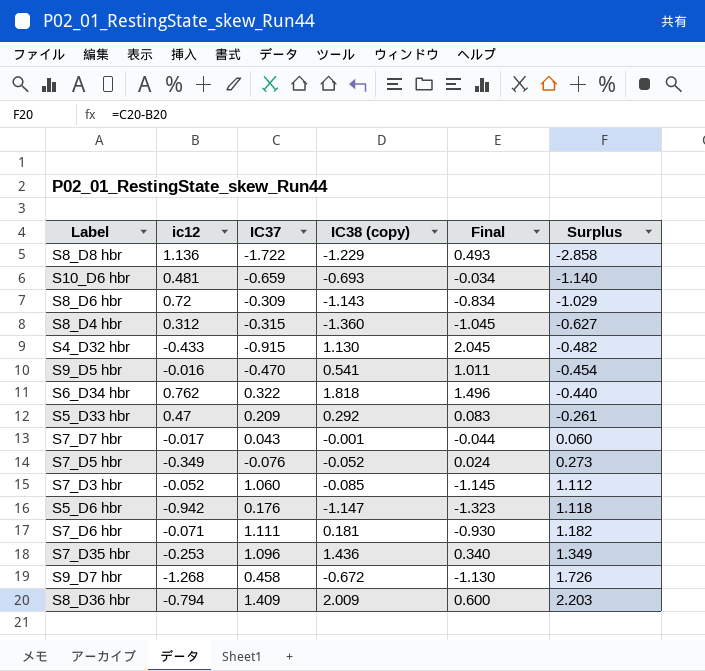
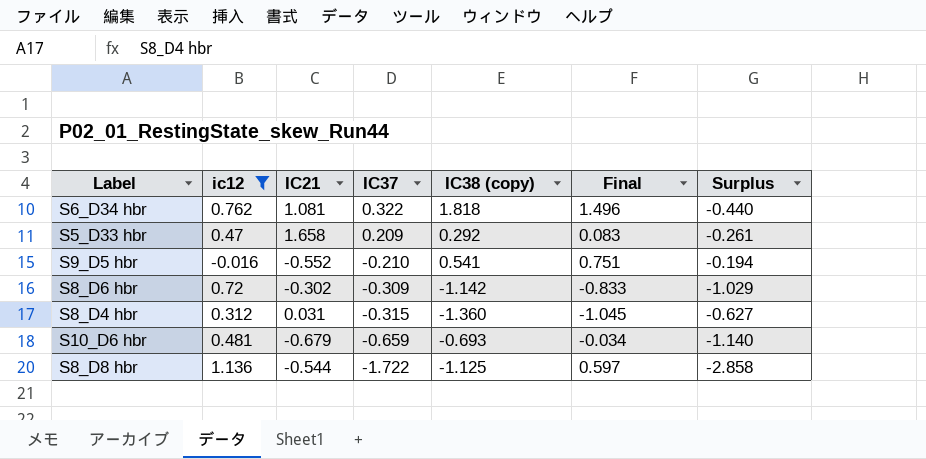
filter: none -> ic12 >= -0.016
row order: Surplus ascending -> IC37 descending
column IC21 | position: none -> 3
S9_D5 hbr | IC37: -0.470 -> -0.210
S9_D5 hbr | Final: 1.011 -> 0.751
S9_D5 hbr | Surplus: -0.454 -> -0.194
S8_D6 hbr | IC38 (copy): -1.143 -> -1.142
S8_D6 hbr | Final: -0.834 -> -0.833
S8_D8 hbr | IC38 (copy): -1.229 -> -1.125
S8_D8 hbr | Final: 0.493 -> 0.597

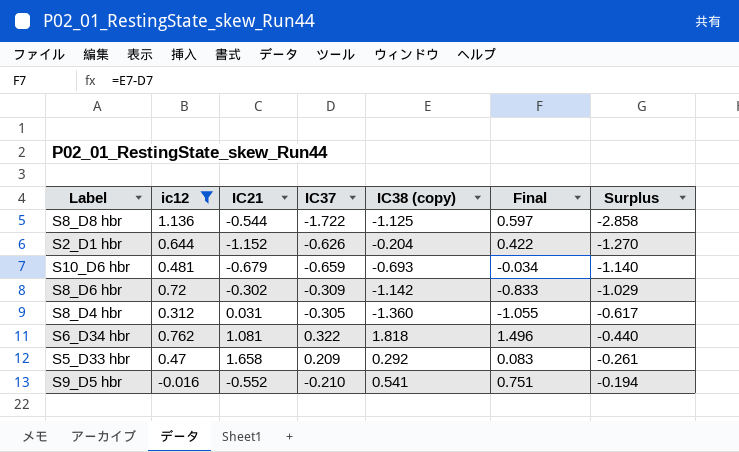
row order: IC37 descending -> Surplus ascending
row S2_D1 hbr: none -> 0.644 | -1.152 | -0.626 | -0.204 | 0.422 | -1.270
S8_D4 hbr | IC37: -0.315 -> -0.305
S8_D4 hbr | Final: -1.045 -> -1.055
S8_D4 hbr | Surplus: -0.627 -> -0.617

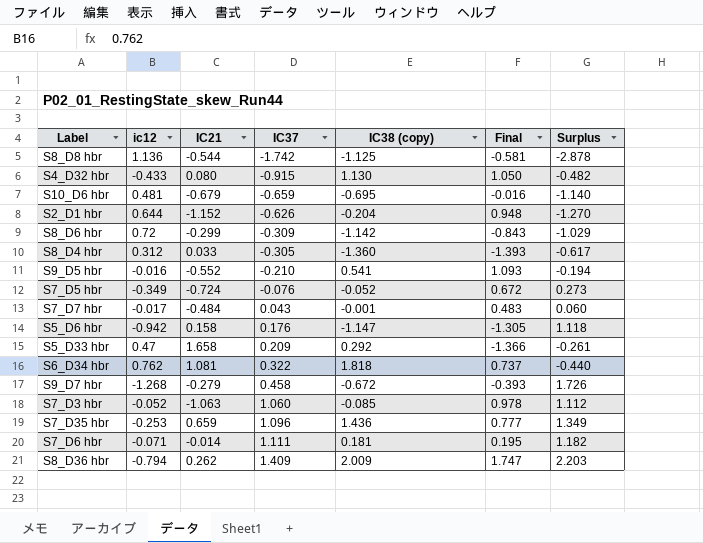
filter: ic12 >= -0.016 -> none
row order: Surplus ascending -> IC37 ascending
column Final | formula: [IC38 (copy)] - [IC37] -> [IC38 (copy)] - [IC21]
S8_D8 hbr | IC37: -1.722 -> -1.742
S8_D8 hbr | Surplus: -2.858 -> -2.878
S10_D6 hbr | IC38 (copy): -0.693 -> -0.695
S8_D6 hbr | IC21: -0.302 -> -0.299
S8_D4 hbr | IC21: 0.031 -> 0.033

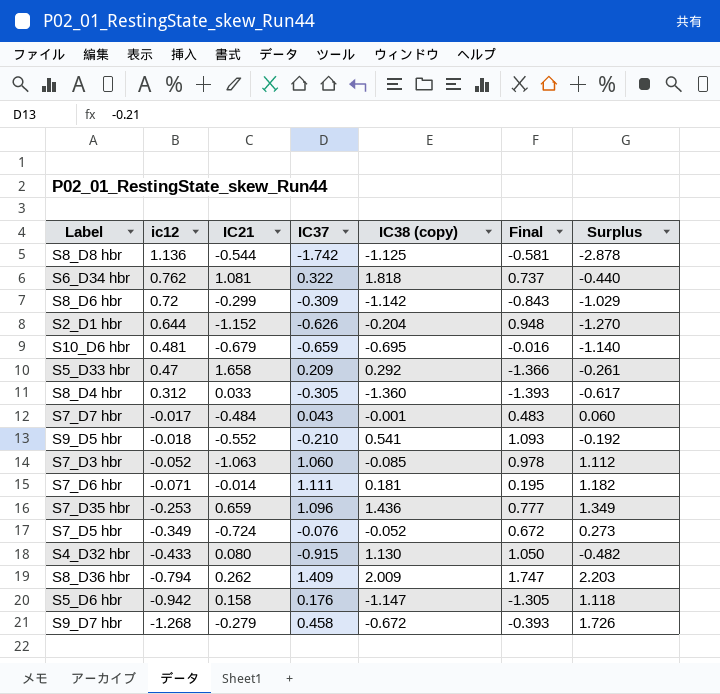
row order: IC37 ascending -> ic12 descending
S9_D5 hbr | ic12: -0.016 -> -0.018
S9_D5 hbr | Surplus: -0.194 -> -0.192

